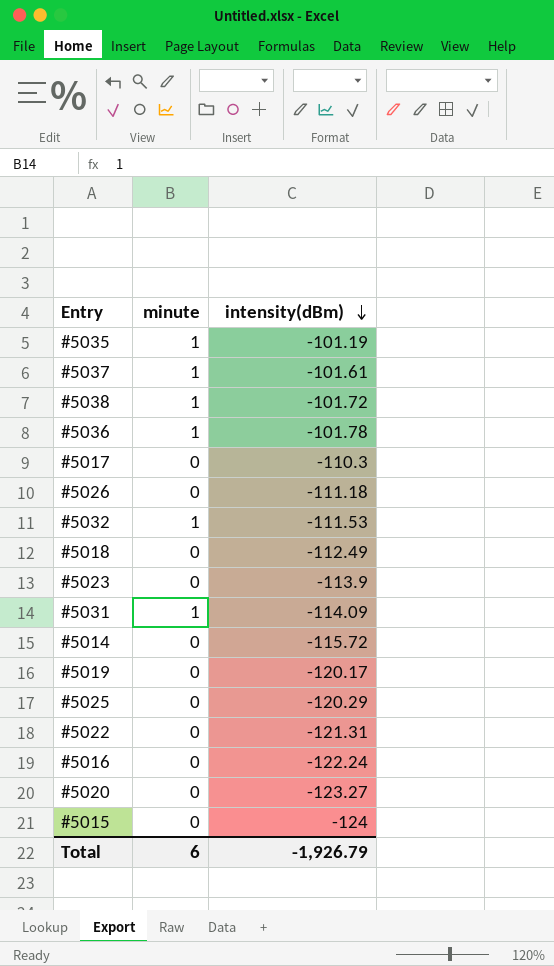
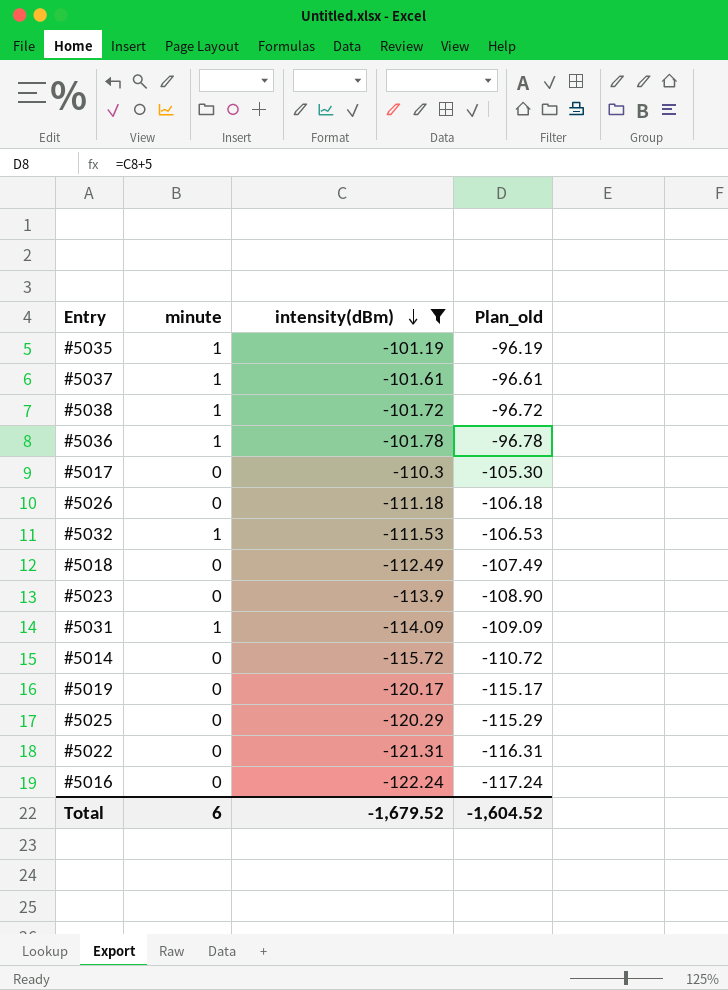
filter: none -> intensity(dBm) >= -122.24
column Plan_old | formula: none -> [intensity(dBm)] + 5
Total | intensity(dBm): -1,926.79 -> -1,679.52

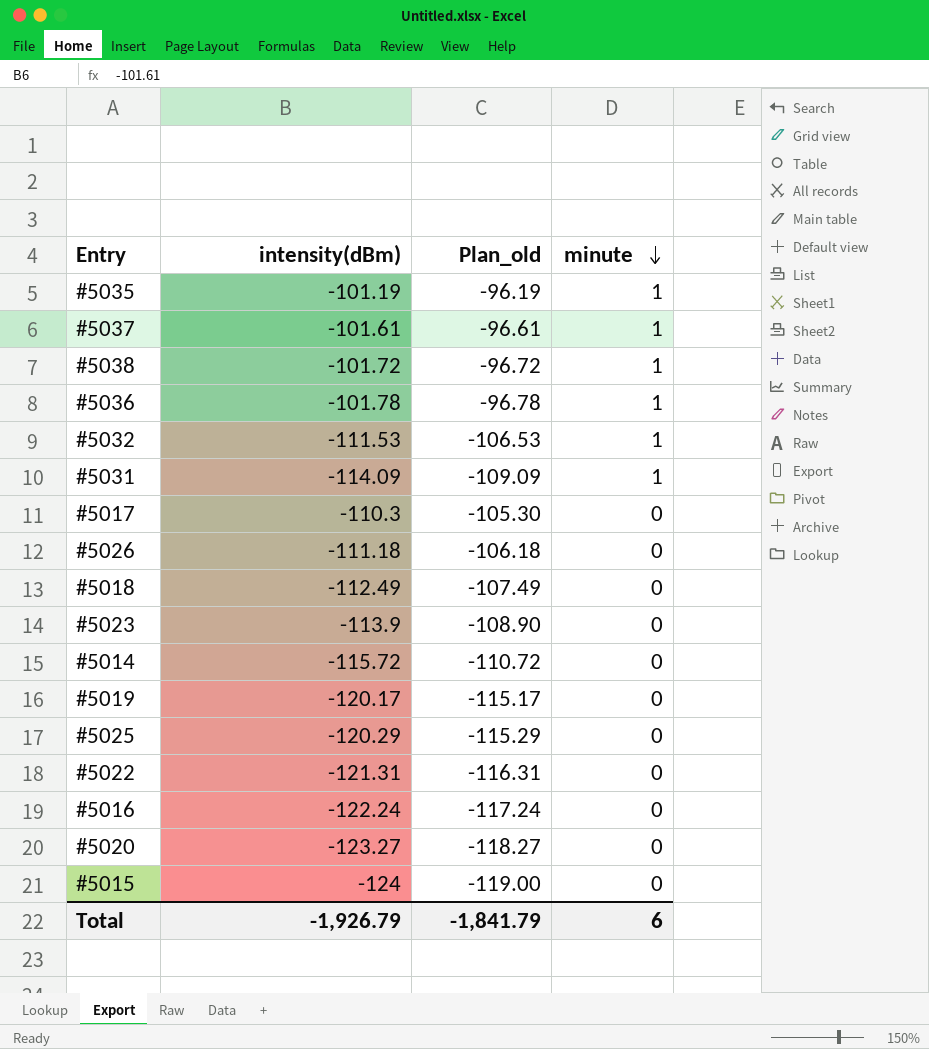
filter: intensity(dBm) >= -122.24 -> none
row order: intensity(dBm) descending -> minute descending
column minute | position: 2 -> 4
Total | intensity(dBm): -1,679.52 -> -1,926.79
Total | Plan_old: -1,604.52 -> -1,841.79

